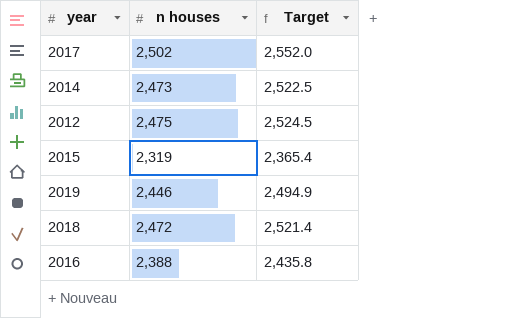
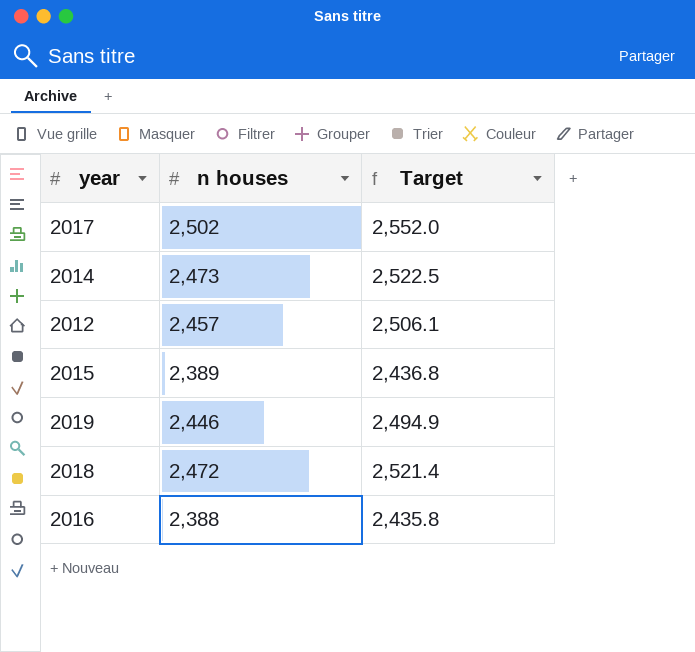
2012 | n houses: 2,475 -> 2,457
2012 | Target: 2,524.5 -> 2,506.1
2015 | n houses: 2,319 -> 2,389
2015 | Target: 2,365.4 -> 2,436.8

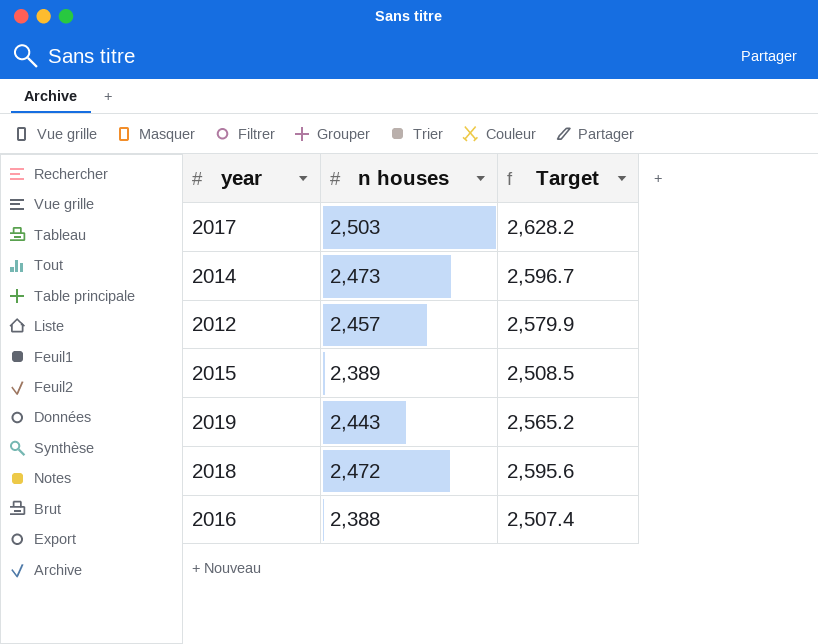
column Target | formula: [n houses] * 1.02 -> [n houses] * 1.05
2017 | n houses: 2,502 -> 2,503
2019 | n houses: 2,446 -> 2,443

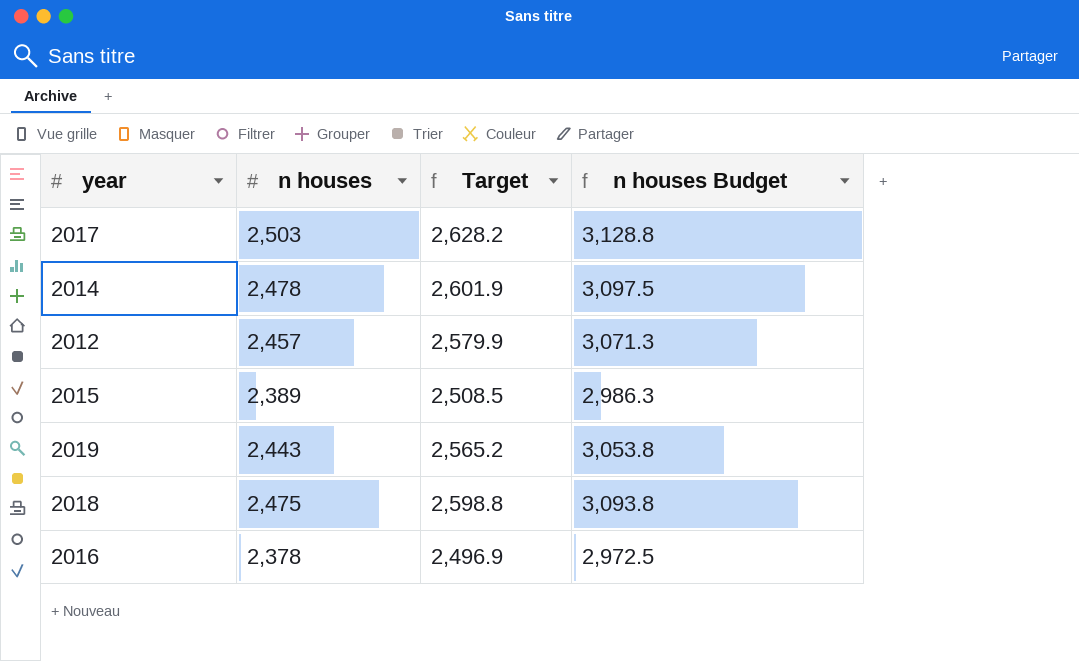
column n houses Budget | formula: none -> [n houses] * 1.25
2014 | n houses: 2,473 -> 2,478
2014 | Target: 2,596.7 -> 2,601.9
2018 | n houses: 2,472 -> 2,475
2018 | Target: 2,595.6 -> 2,598.8
2016 | n houses: 2,388 -> 2,378
2016 | Target: 2,507.4 -> 2,496.9

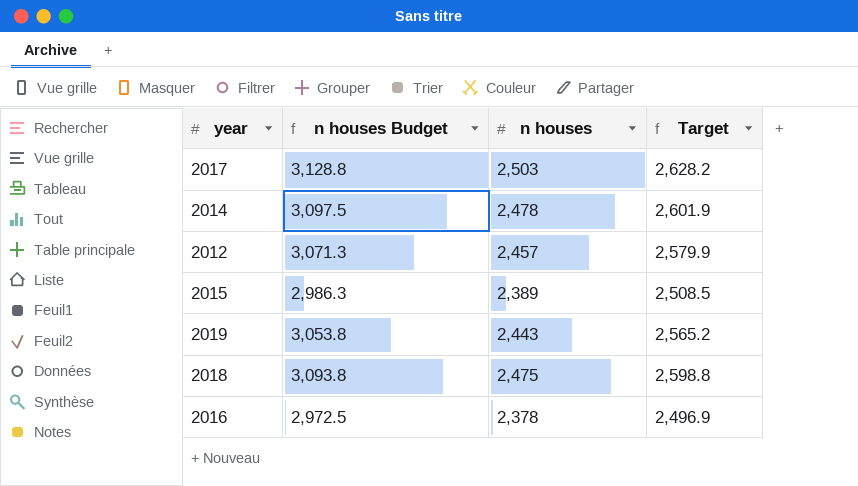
column n houses Budget | position: 4 -> 2

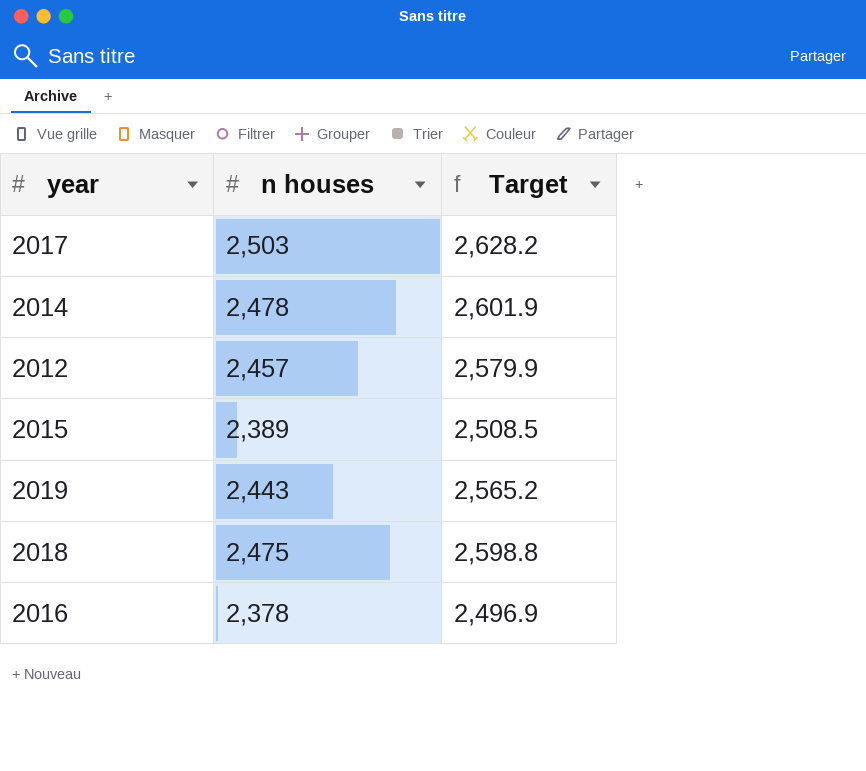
column n houses Budget | formula: [n houses] * 1.25 -> none

